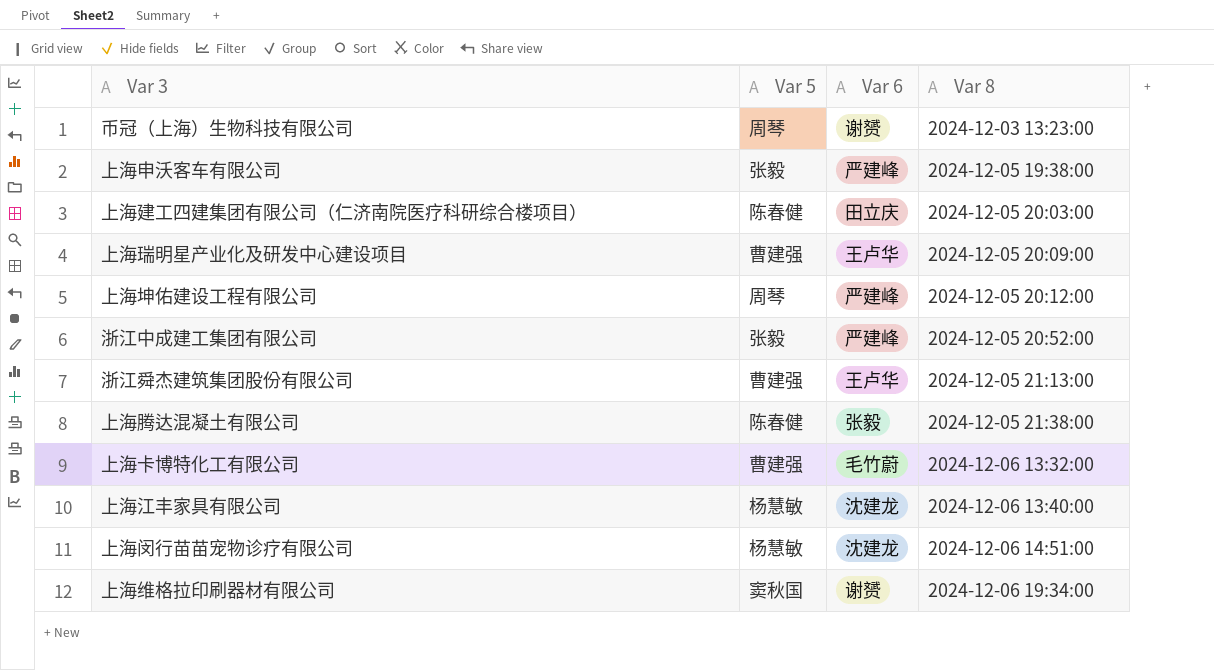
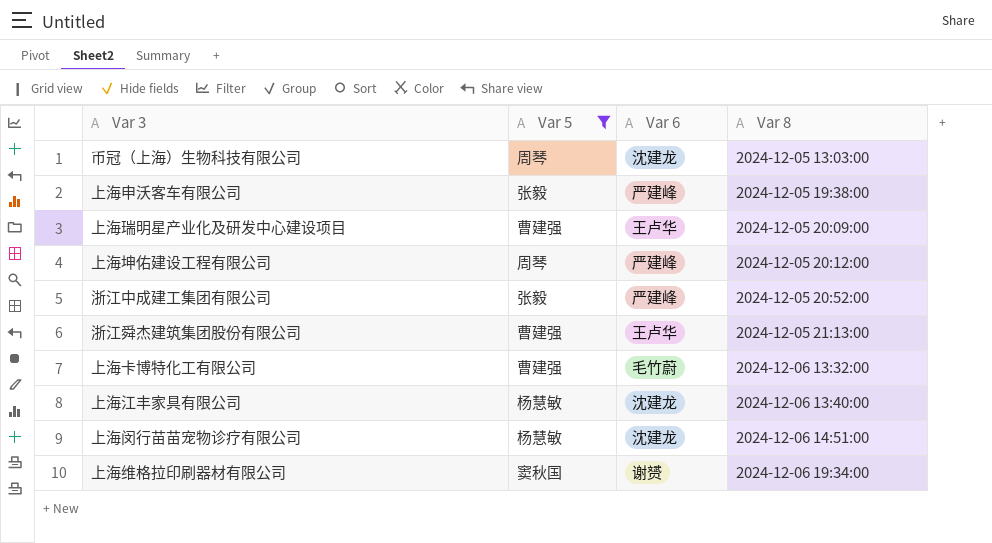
filter: none -> Var 5 != 陈春健
币冠（上海）生物科技有限公司 | Var 6: 谢赟 -> 沈建龙
币冠（上海）生物科技有限公司 | Var 8: 2024-12-03 13:23:00 -> 2024-12-05 13:03:00

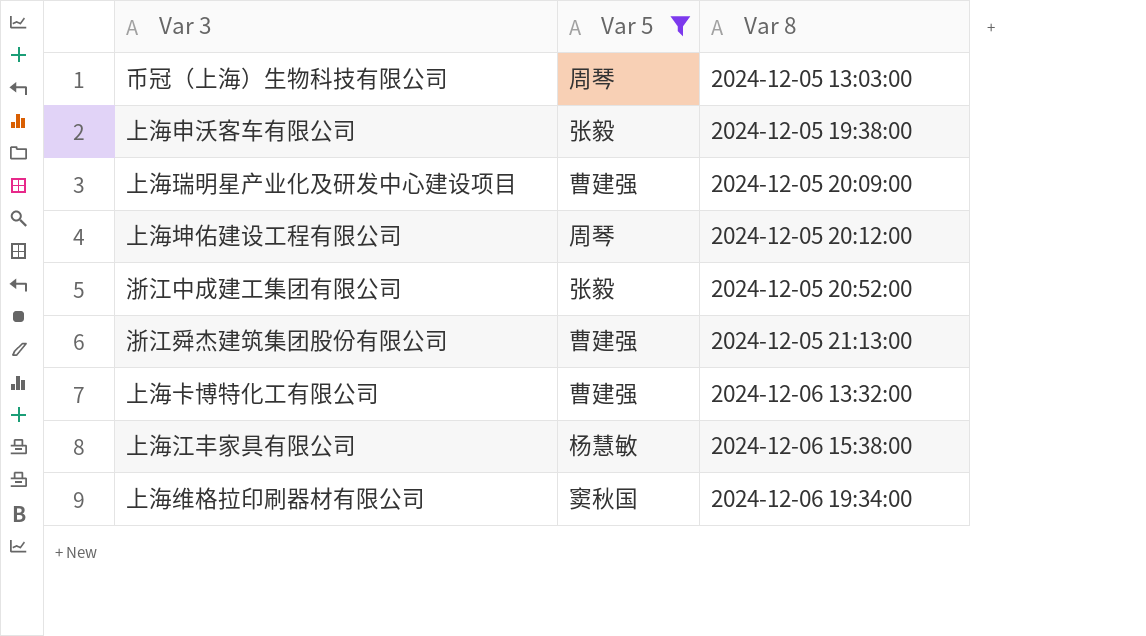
column Var 6 | position: 3 -> none
row 上海闵行苗苗宠物诊疗有限公司: 杨慧敏 | 沈建龙 | 2024-12-06 14:51:00 -> none
上海江丰家具有限公司 | Var 8: 2024-12-06 13:40:00 -> 2024-12-06 15:38:00

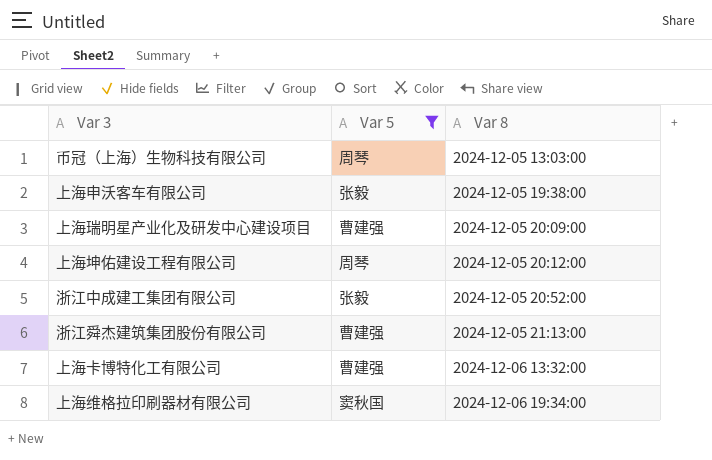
row 上海江丰家具有限公司: 杨慧敏 | 2024-12-06 15:38:00 -> none

